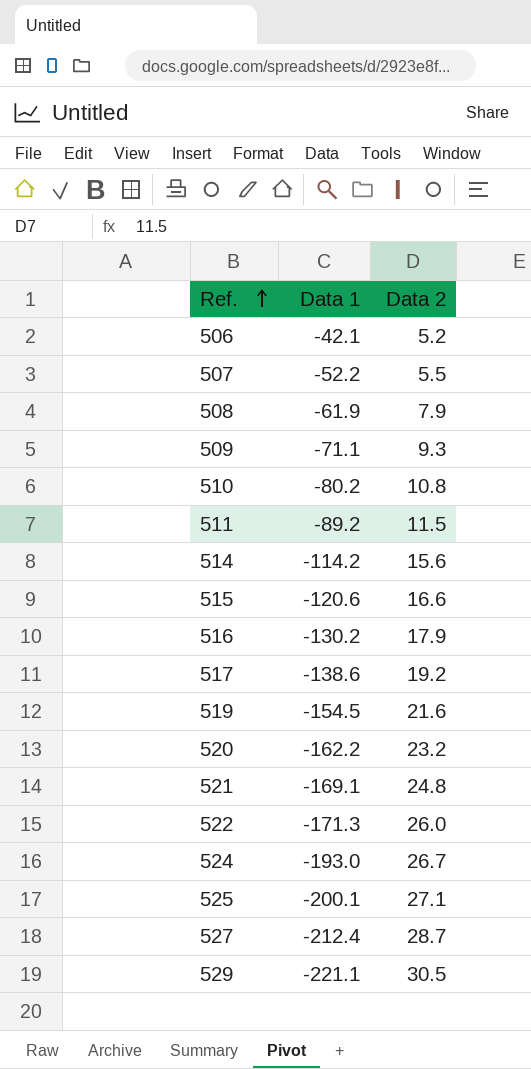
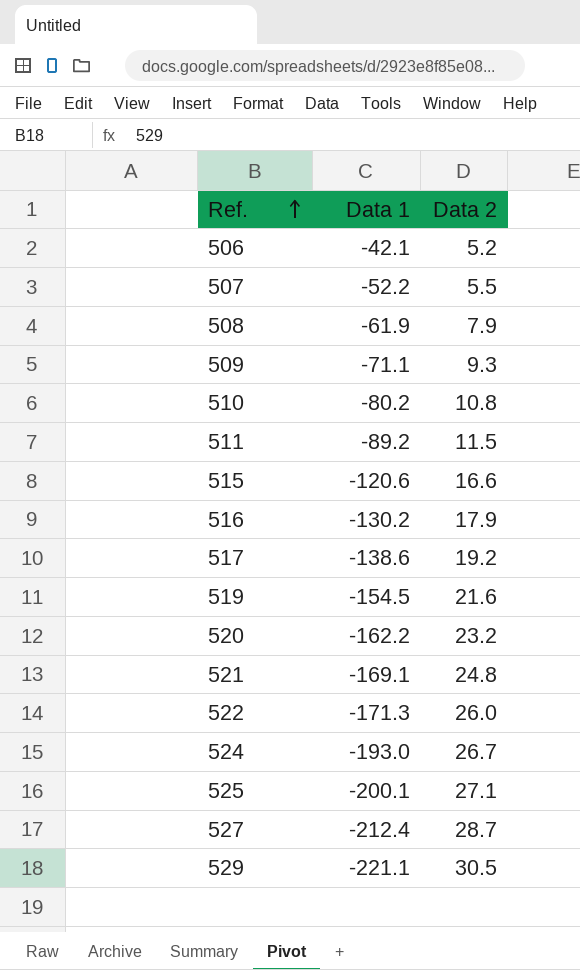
row 514: -114.2 | 15.6 -> none

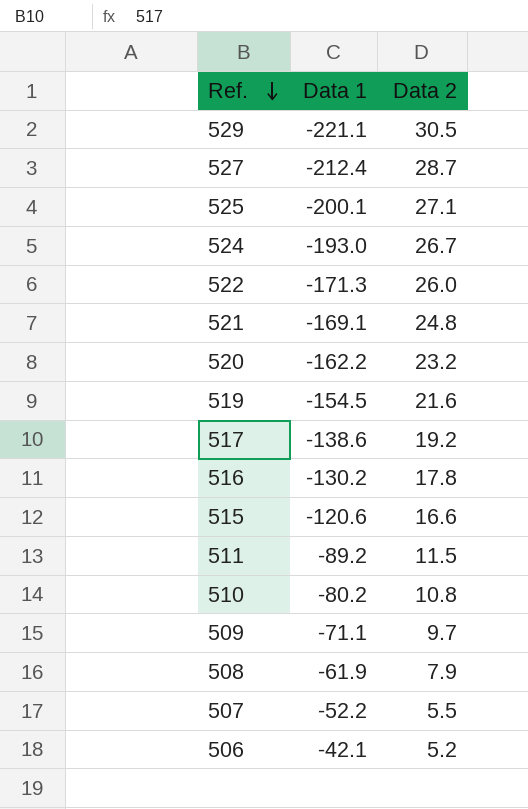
row order: Ref. ascending -> Ref. descending
516 | Data 2: 17.9 -> 17.8
509 | Data 2: 9.3 -> 9.7

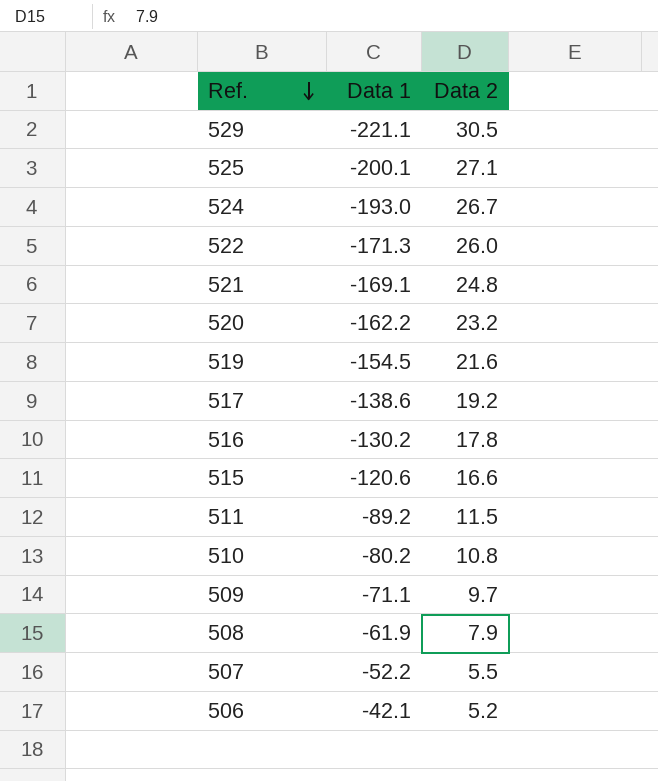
row 527: -212.4 | 28.7 -> none

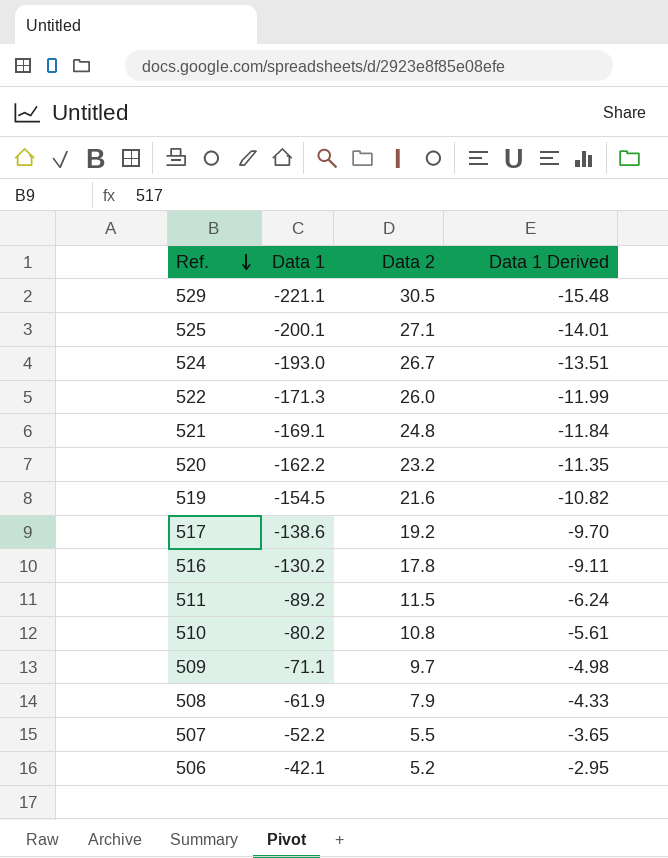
column Data 1 Derived | formula: none -> [Data 1] * 0.07
row 515: -120.6 | 16.6 -> none

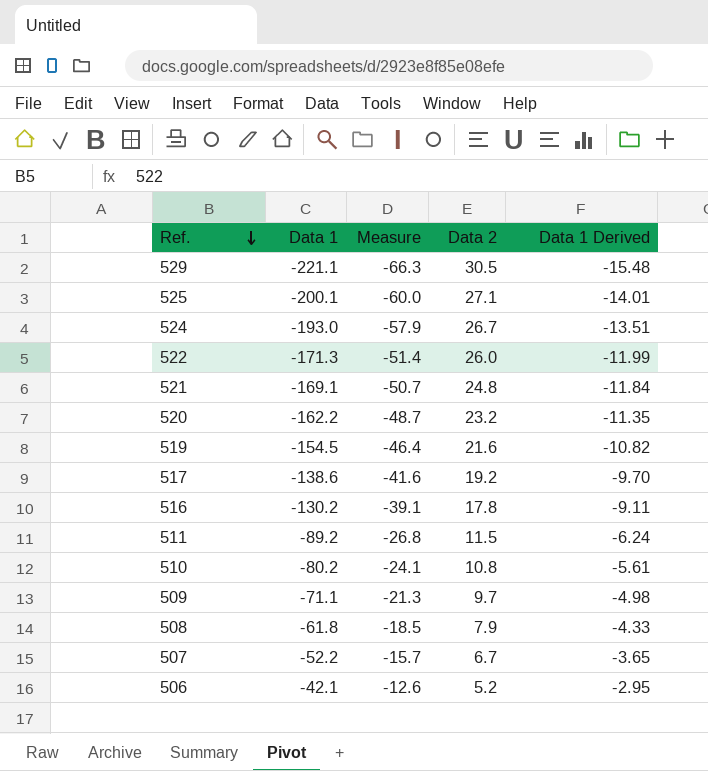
column Measure | formula: none -> [Data 1] * 0.3
508 | Data 1: -61.9 -> -61.8
507 | Data 2: 5.5 -> 6.7

